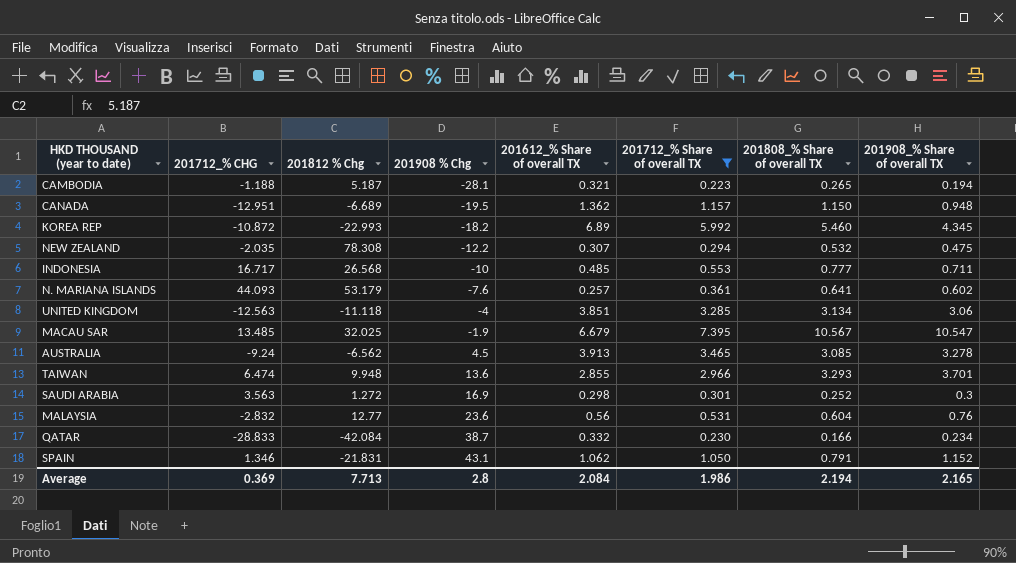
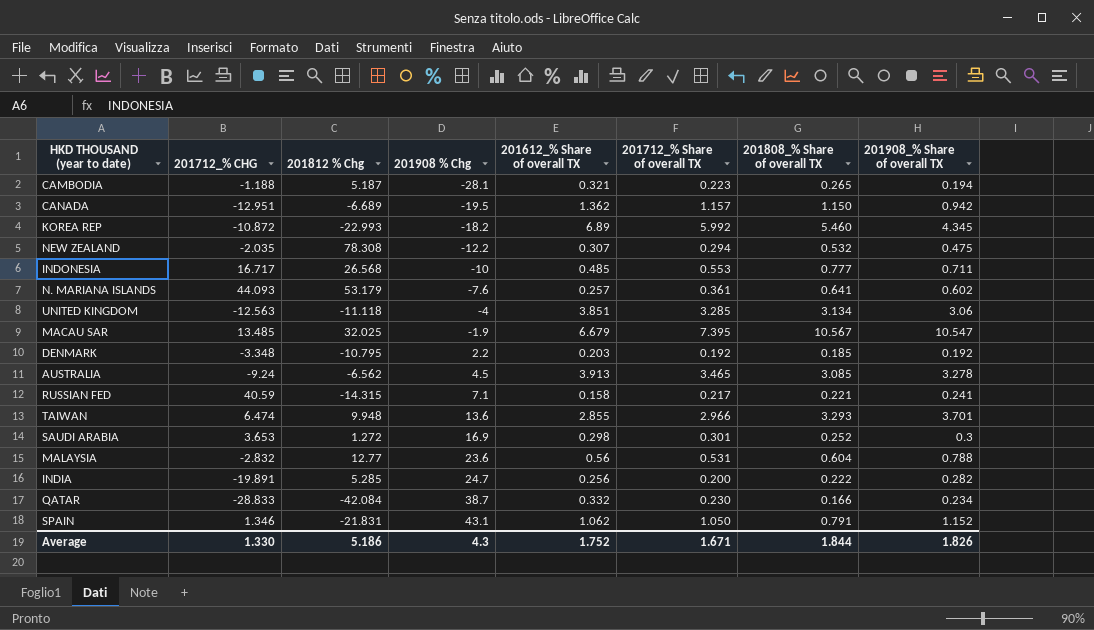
filter: 201712_% Share of overall TX >= 0.223 -> none
CANADA | 201908_% Share of overall TX: 0.948 -> 0.942
SAUDI ARABIA | 201712_% CHG: 3.563 -> 3.653
MALAYSIA | 201908_% Share of overall TX: 0.76 -> 0.788
Average | 201712_% CHG: 0.369 -> 1.330
Average | 201812 % Chg: 7.713 -> 5.186
Average | 201908 % Chg: 2.8 -> 4.3
Average | 201612_% Share of overall TX: 2.084 -> 1.752
Average | 201712_% Share of overall TX: 1.986 -> 1.671
Average | 201808_% Share of overall TX: 2.194 -> 1.844
Average | 201908_% Share of overall TX: 2.165 -> 1.826

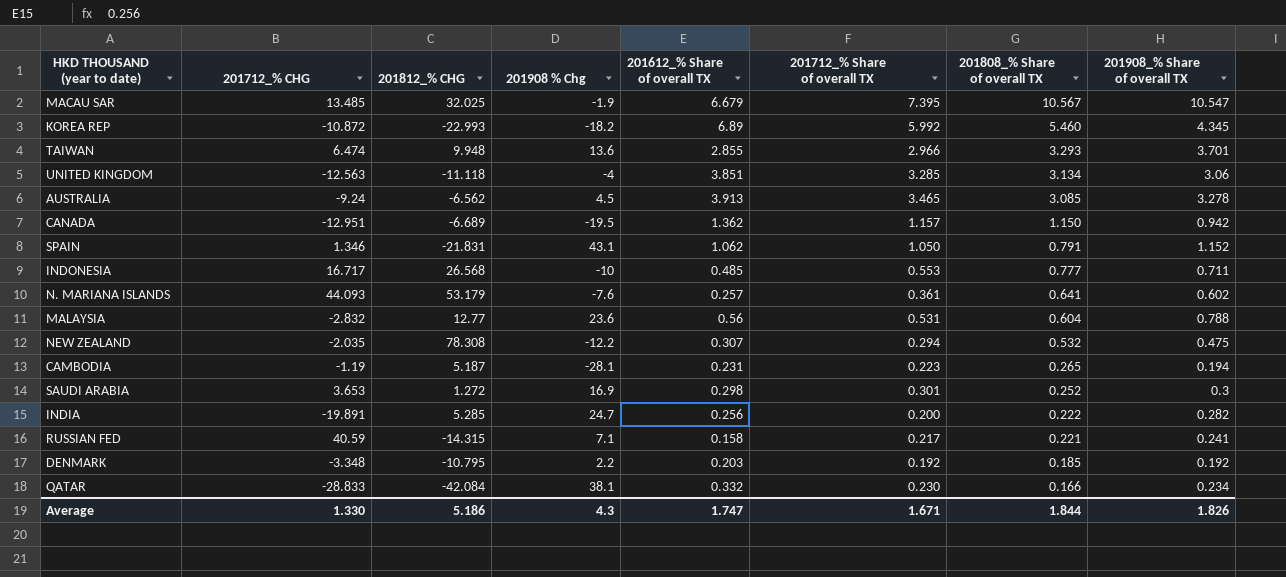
row order: 201908 % Chg ascending -> 201808_% Share of overall TX descending
column name: 201812 % Chg -> 201812_% CHG
CAMBODIA | 201712_% CHG: -1.188 -> -1.19
CAMBODIA | 201612_% Share of overall TX: 0.321 -> 0.231
QATAR | 201908 % Chg: 38.7 -> 38.1
Average | 201612_% Share of overall TX: 1.752 -> 1.747

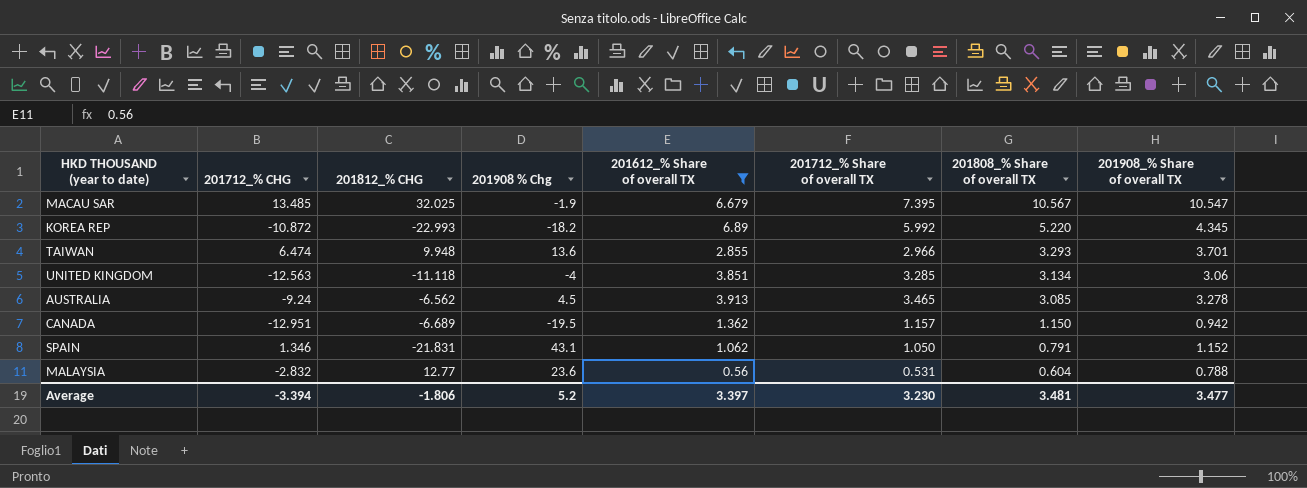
filter: none -> 201612_% Share of overall TX >= 0.56
KOREA REP | 201808_% Share of overall TX: 5.460 -> 5.220
Average | 201712_% CHG: 1.330 -> -3.394
Average | 201812_% CHG: 5.186 -> -1.806
Average | 201908 % Chg: 4.3 -> 5.2
Average | 201612_% Share of overall TX: 1.747 -> 3.397
Average | 201712_% Share of overall TX: 1.671 -> 3.230
Average | 201808_% Share of overall TX: 1.844 -> 3.481
Average | 201908_% Share of overall TX: 1.826 -> 3.477

